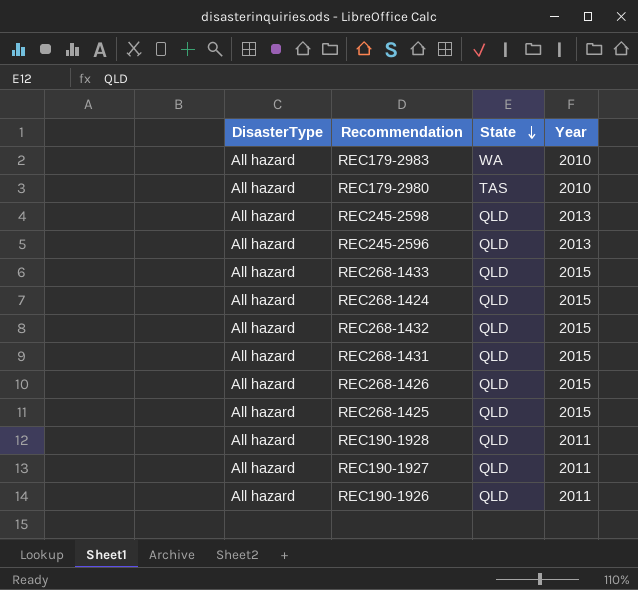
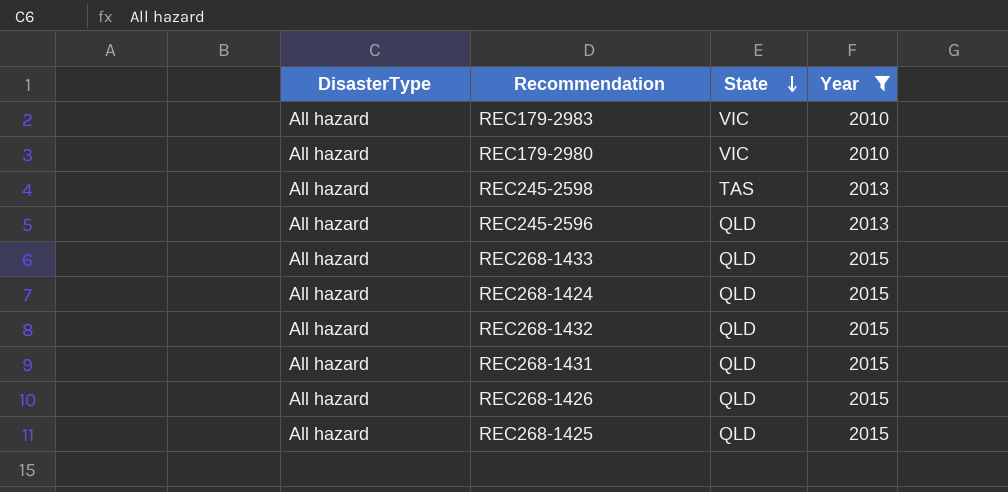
filter: none -> Year != 2011
REC179-2983 | State: WA -> VIC
REC179-2980 | State: TAS -> VIC
REC245-2598 | State: QLD -> TAS

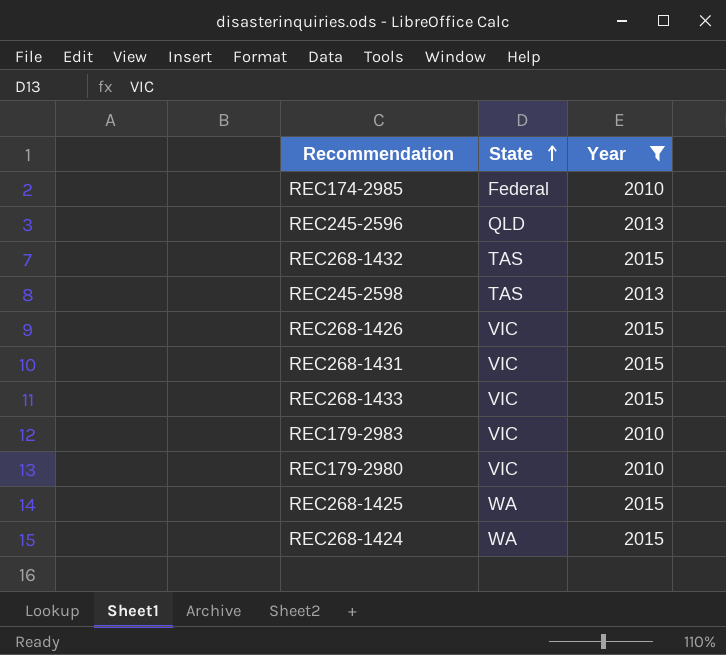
row order: State descending -> State ascending
column DisasterType | position: 1 -> none
row REC174-2985: none -> Federal | 2010
REC268-1432 | State: QLD -> TAS
REC268-1426 | State: QLD -> VIC
REC268-1431 | State: QLD -> VIC
REC268-1433 | State: QLD -> VIC
REC268-1425 | State: QLD -> WA
REC268-1424 | State: QLD -> WA

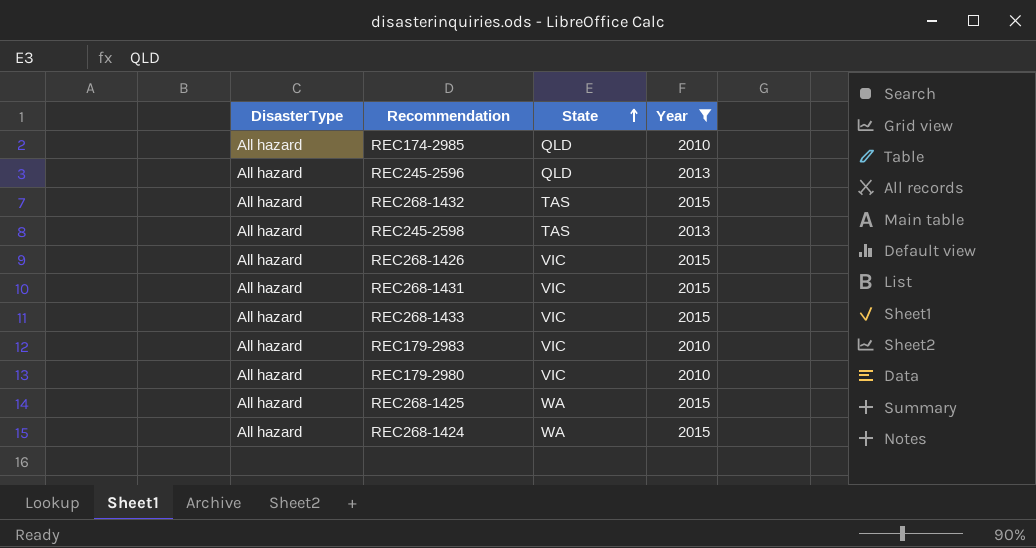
column DisasterType | position: none -> 1
REC174-2985 | State: Federal -> QLD

